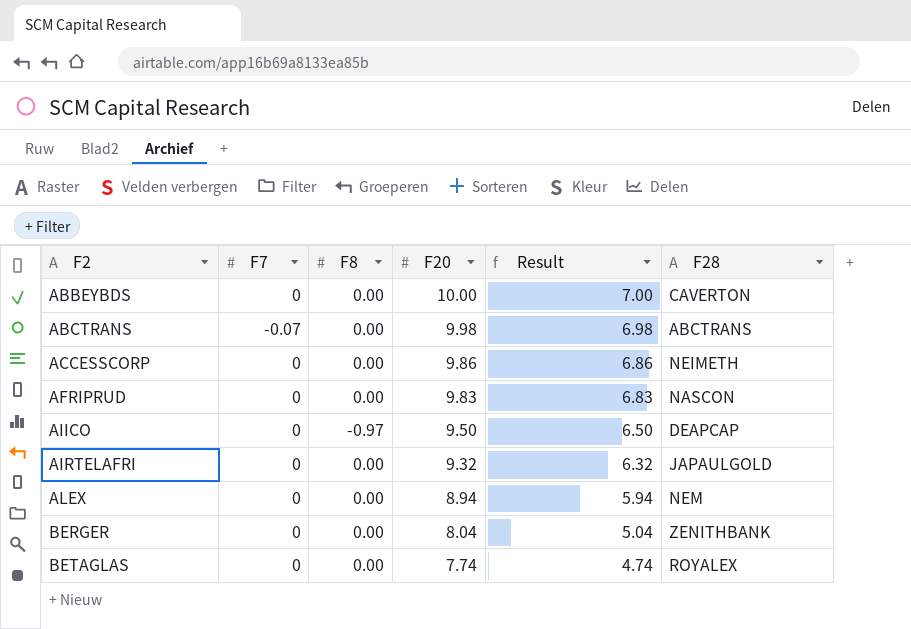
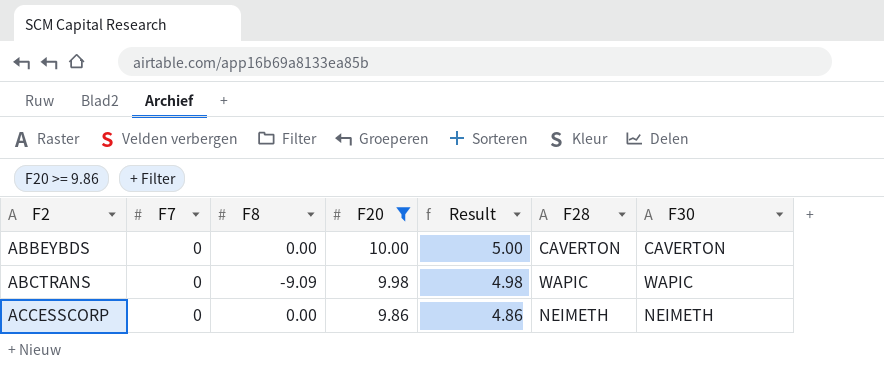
filter: none -> F20 >= 9.86
column Result | formula: [F20] - 3 -> [F20] - 5
column F30 | position: none -> 7
ABCTRANS | F7: -0.07 -> 0
ABCTRANS | F8: 0.00 -> -9.09
ABCTRANS | F28: ABCTRANS -> WAPIC

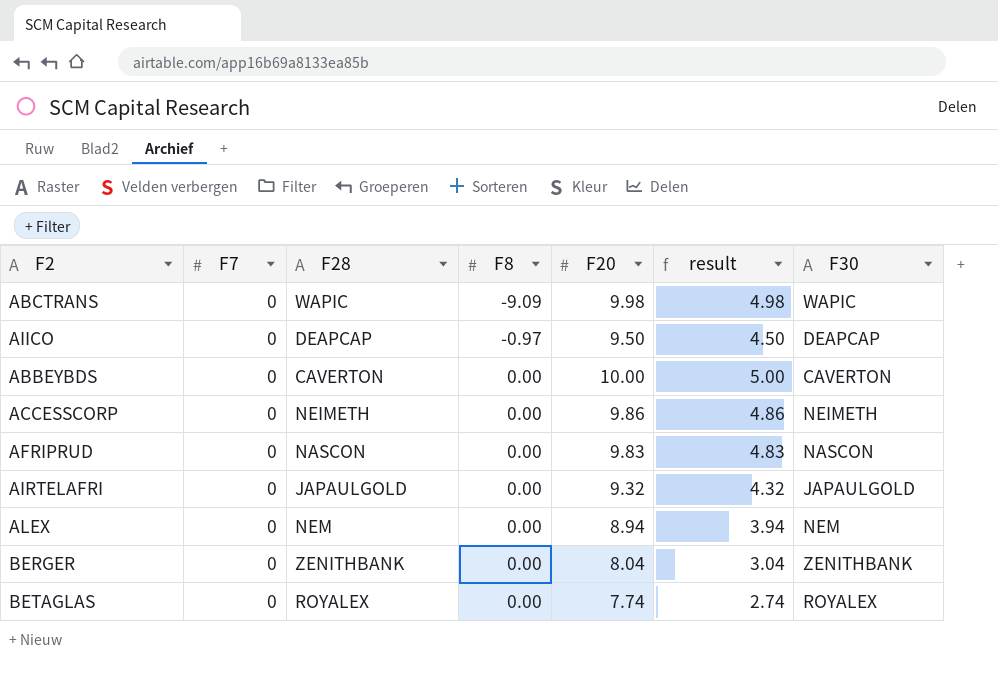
filter: F20 >= 9.86 -> none
row order: F2 ascending -> F8 ascending
column F28 | position: 6 -> 3
column name: Result -> result

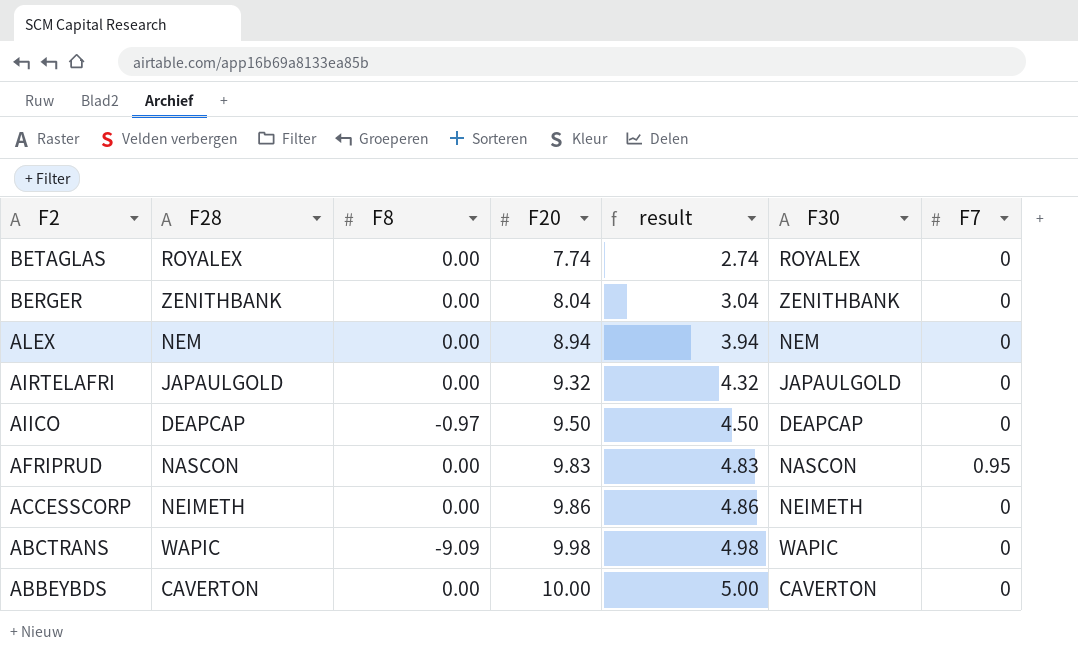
row order: F8 ascending -> F2 descending
column F7 | position: 2 -> 7
AFRIPRUD | F7: 0 -> 0.95

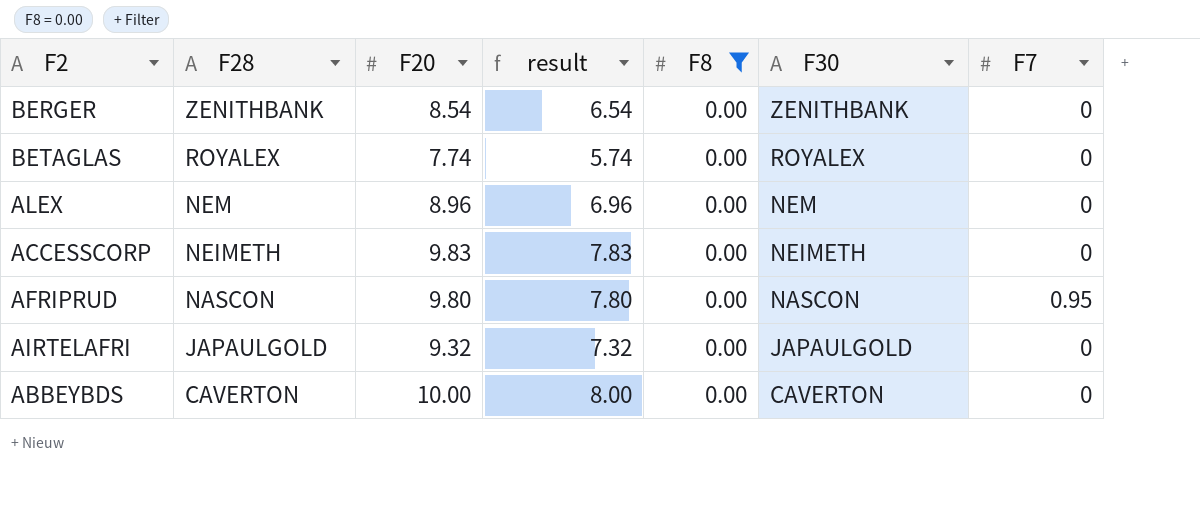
filter: none -> F8 = 0.00
row order: F2 descending -> F28 descending
column result | formula: [F20] - 5 -> [F20] - 2
column F8 | position: 3 -> 5
BERGER | F20: 8.04 -> 8.54
ALEX | F20: 8.94 -> 8.96
ACCESSCORP | F20: 9.86 -> 9.83
AFRIPRUD | F20: 9.83 -> 9.80

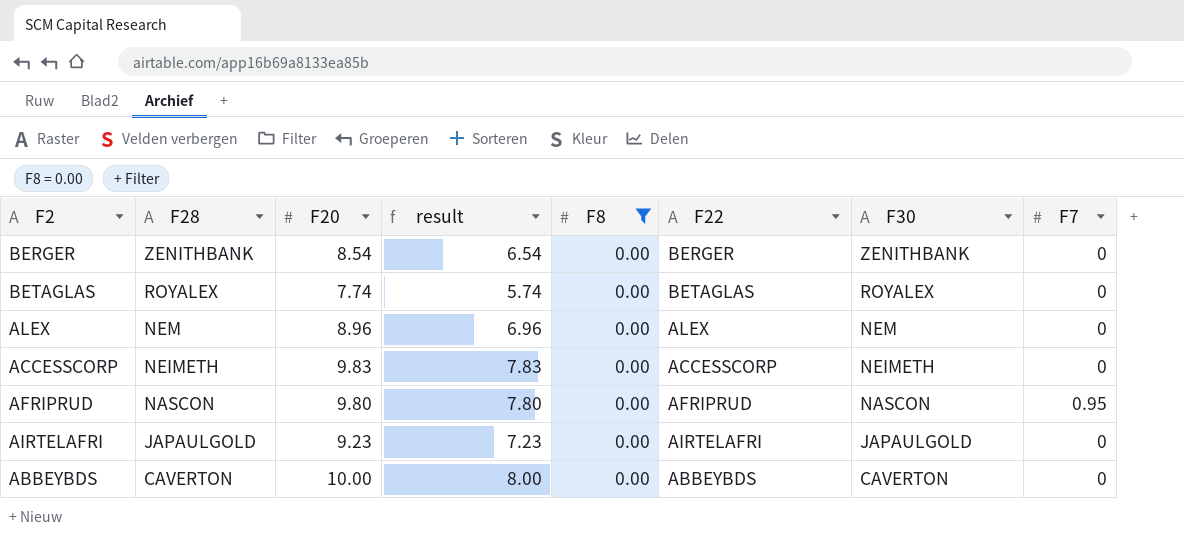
column F22 | position: none -> 6
AIRTELAFRI | F20: 9.32 -> 9.23
AIRTELAFRI | result: 7.32 -> 7.23

